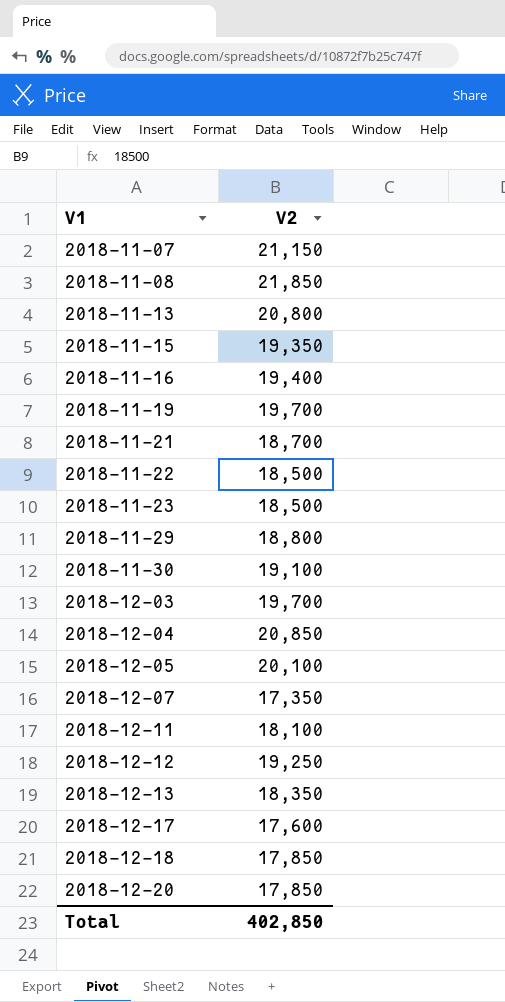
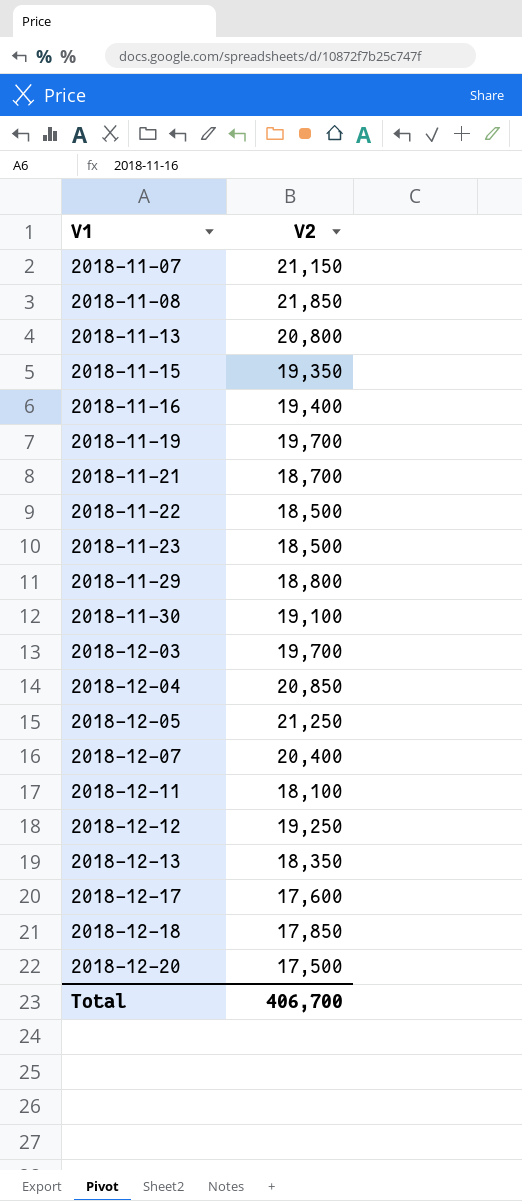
2018-12-05 | V2: 20,100 -> 21,250
2018-12-07 | V2: 17,350 -> 20,400
2018-12-20 | V2: 17,850 -> 17,500
Total | V2: 402,850 -> 406,700

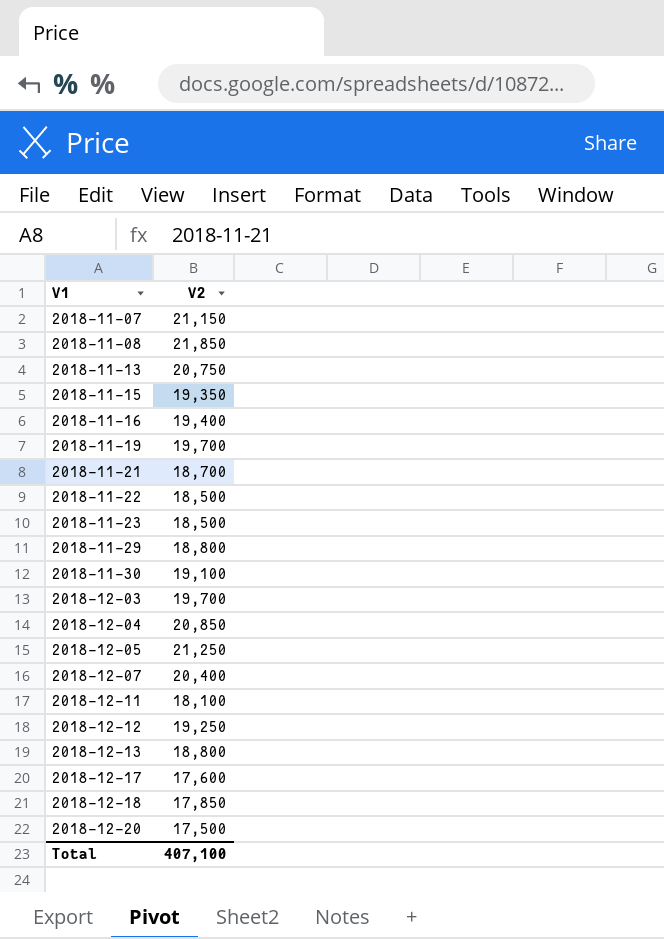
2018-11-13 | V2: 20,800 -> 20,750
2018-12-13 | V2: 18,350 -> 18,800
Total | V2: 406,700 -> 407,100

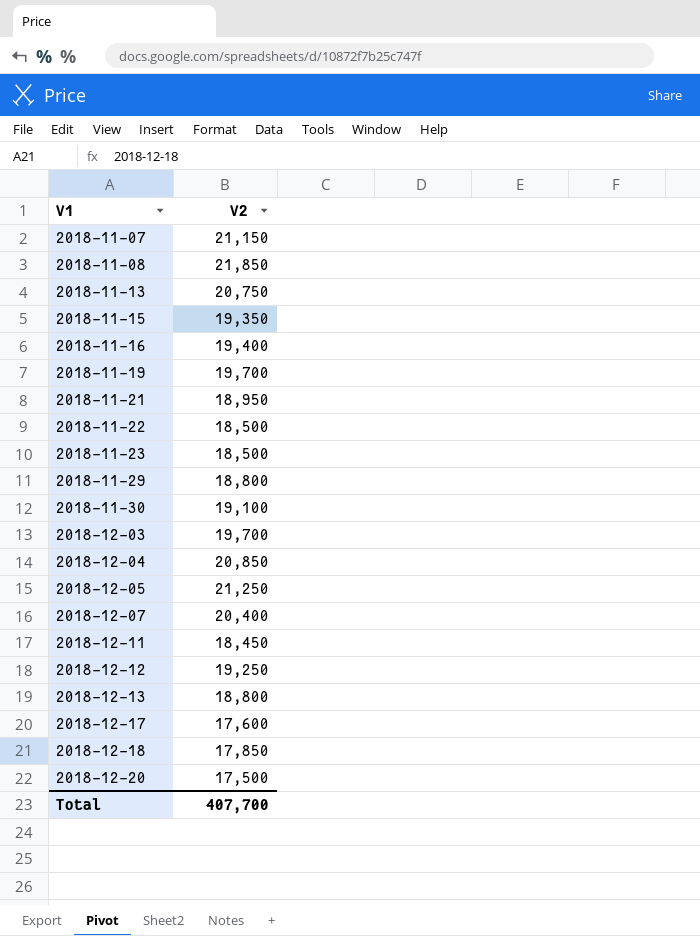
2018-11-21 | V2: 18,700 -> 18,950
2018-12-11 | V2: 18,100 -> 18,450
Total | V2: 407,100 -> 407,700

